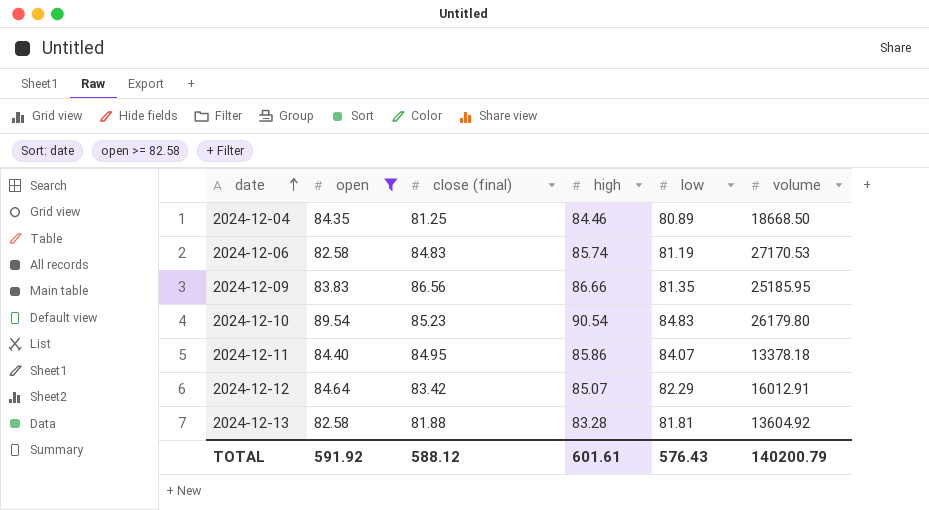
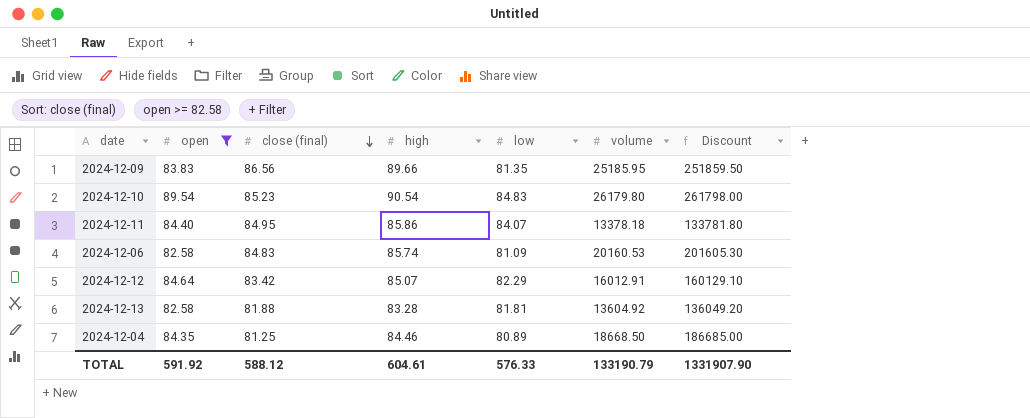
row order: date ascending -> close (final) descending
column Discount | formula: none -> [volume] * 10
2024-12-09 | high: 86.66 -> 89.66
2024-12-06 | low: 81.19 -> 81.09
2024-12-06 | volume: 27170.53 -> 20160.53
TOTAL | high: 601.61 -> 604.61
TOTAL | low: 576.43 -> 576.33
TOTAL | volume: 140200.79 -> 133190.79

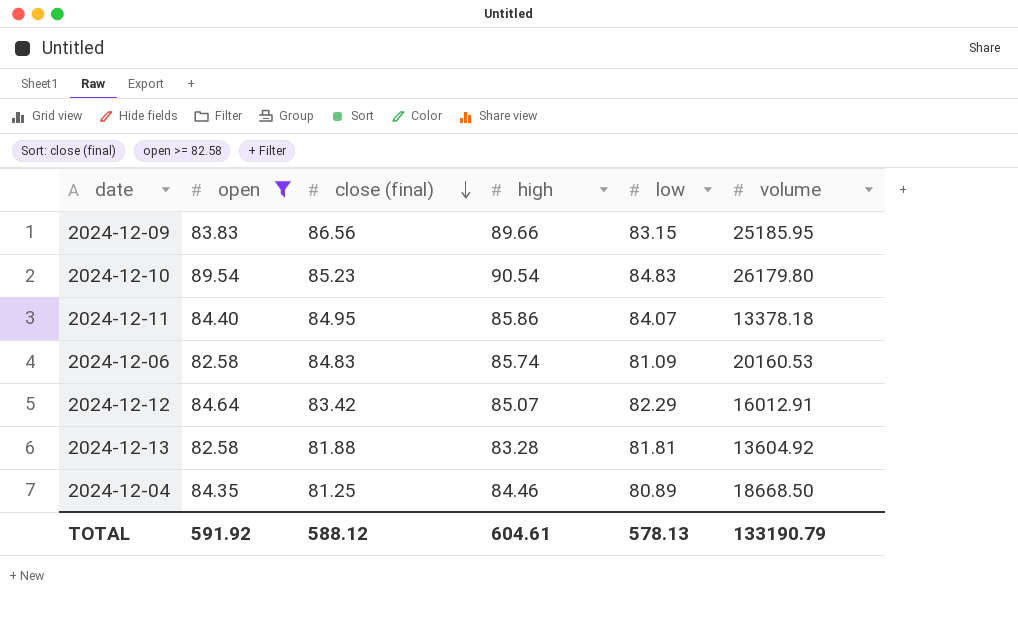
column Discount | formula: [volume] * 10 -> none
2024-12-09 | low: 81.35 -> 83.15
TOTAL | low: 576.33 -> 578.13

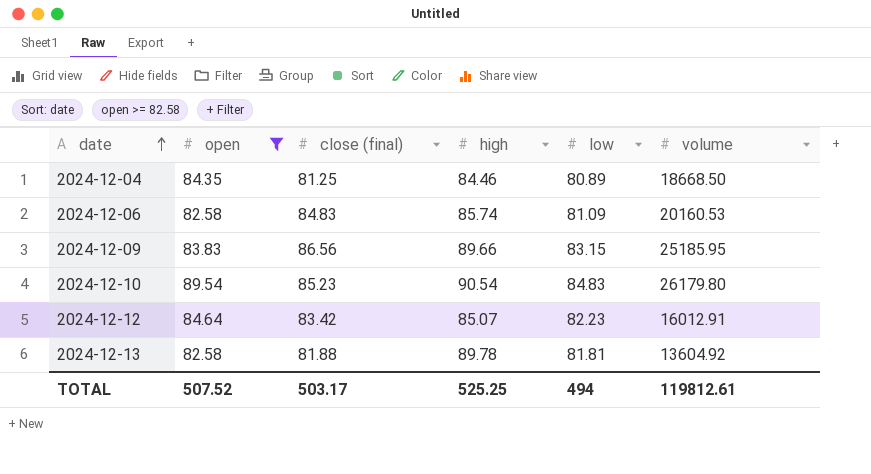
row order: close (final) descending -> date ascending
row 2024-12-11: 84.40 | 84.95 | 85.86 | 84.07 | 13378.18 -> none
2024-12-12 | low: 82.29 -> 82.23
2024-12-13 | high: 83.28 -> 89.78
TOTAL | open: 591.92 -> 507.52
TOTAL | close (final): 588.12 -> 503.17
TOTAL | high: 604.61 -> 525.25
TOTAL | low: 578.13 -> 494
TOTAL | volume: 133190.79 -> 119812.61

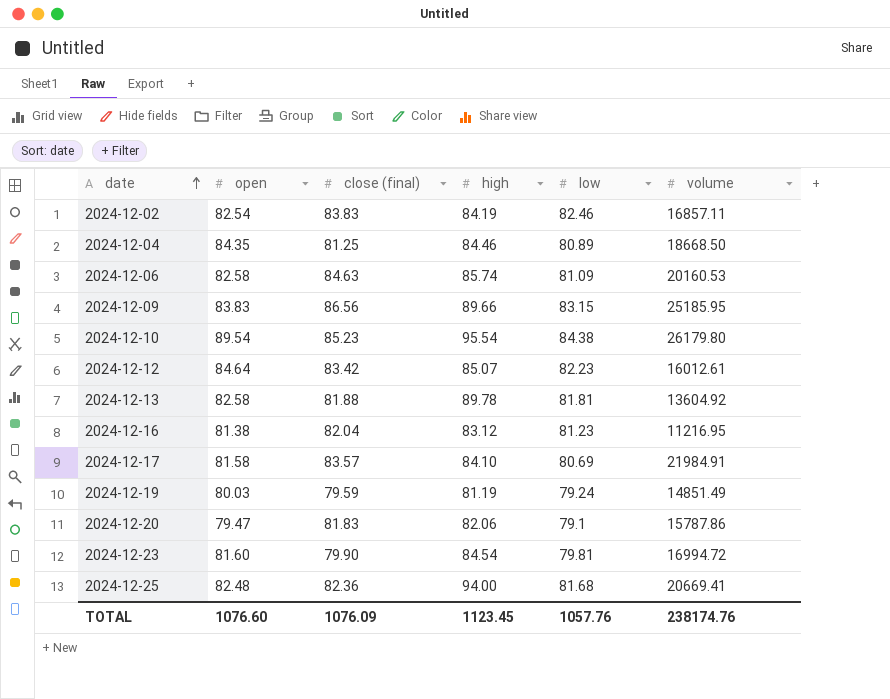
filter: open >= 82.58 -> none
2024-12-06 | close (final): 84.83 -> 84.63
2024-12-10 | high: 90.54 -> 95.54
2024-12-10 | low: 84.83 -> 84.38
2024-12-12 | volume: 16012.91 -> 16012.61
TOTAL | open: 507.52 -> 1076.60
TOTAL | close (final): 503.17 -> 1076.09
TOTAL | high: 525.25 -> 1123.45
TOTAL | low: 494 -> 1057.76
TOTAL | volume: 119812.61 -> 238174.76

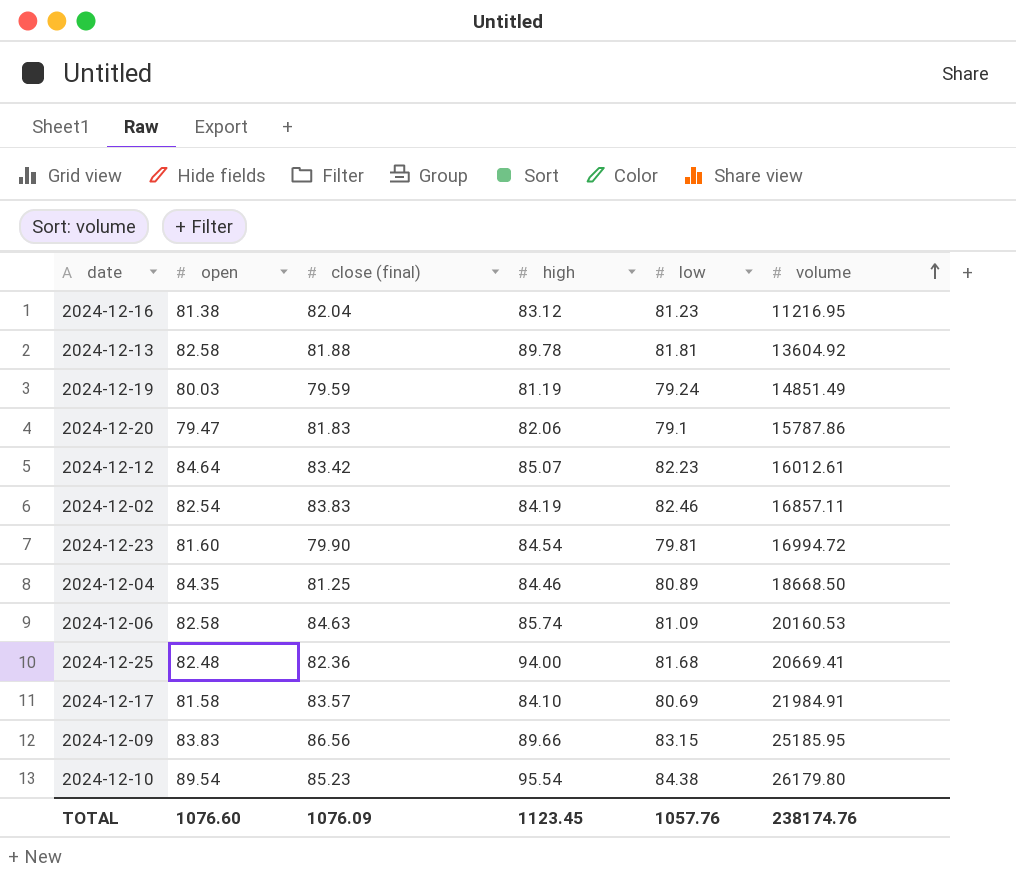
row order: date ascending -> volume ascending

